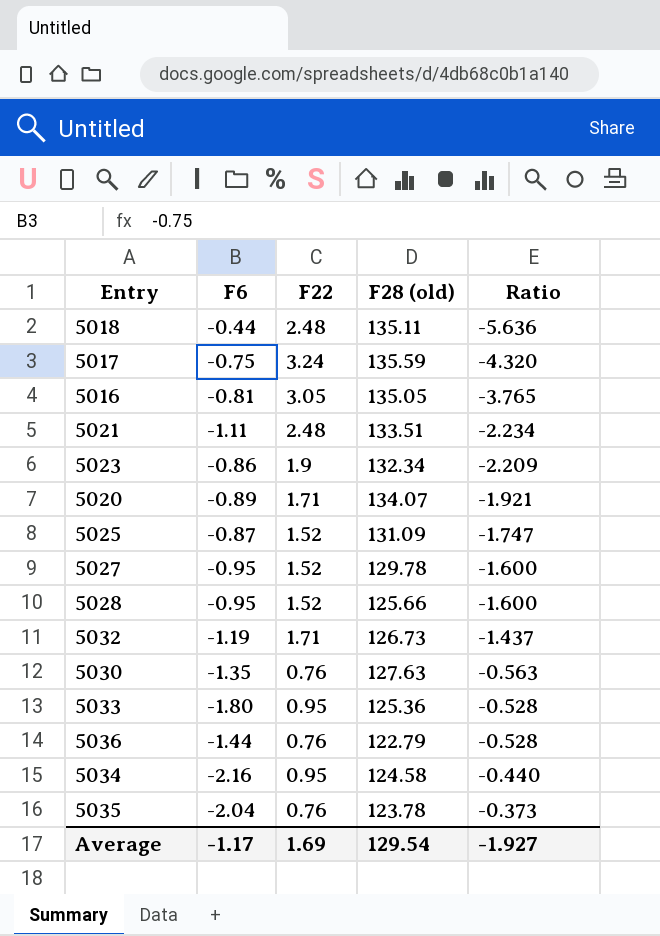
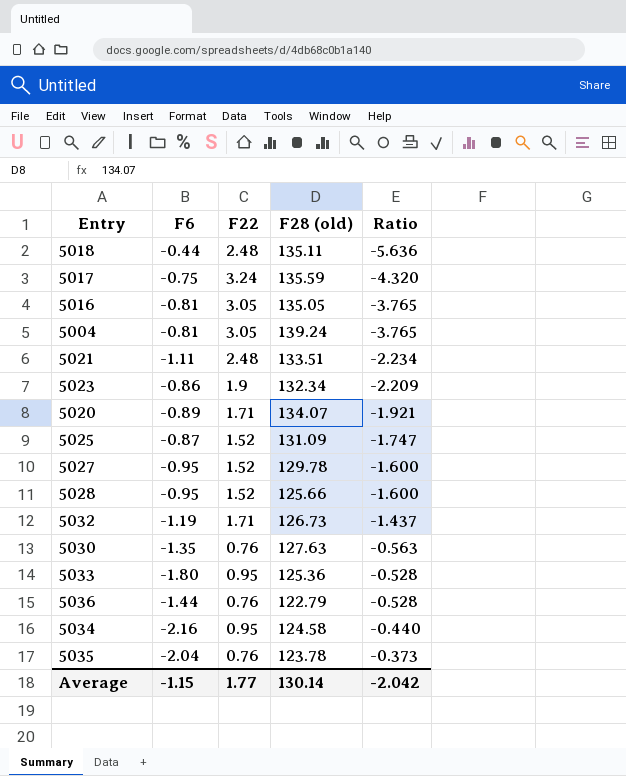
row 5004: none -> -0.81 | 3.05 | 139.24 | -3.765
Average | F6: -1.17 -> -1.15
Average | F22: 1.69 -> 1.77
Average | F28 (old): 129.54 -> 130.14
Average | Ratio: -1.927 -> -2.042

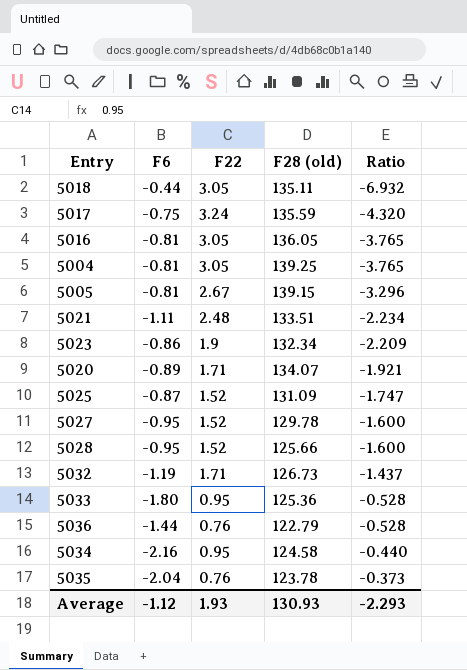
row 5030: -1.35 | 0.76 | 127.63 | -0.563 -> none
5018 | F22: 2.48 -> 3.05
5018 | Ratio: -5.636 -> -6.932
5016 | F28 (old): 135.05 -> 136.05
5004 | F28 (old): 139.24 -> 139.25
row 5005: none -> -0.81 | 2.67 | 139.15 | -3.296
Average | F6: -1.15 -> -1.12
Average | F22: 1.77 -> 1.93
Average | F28 (old): 130.14 -> 130.93
Average | Ratio: -2.042 -> -2.293

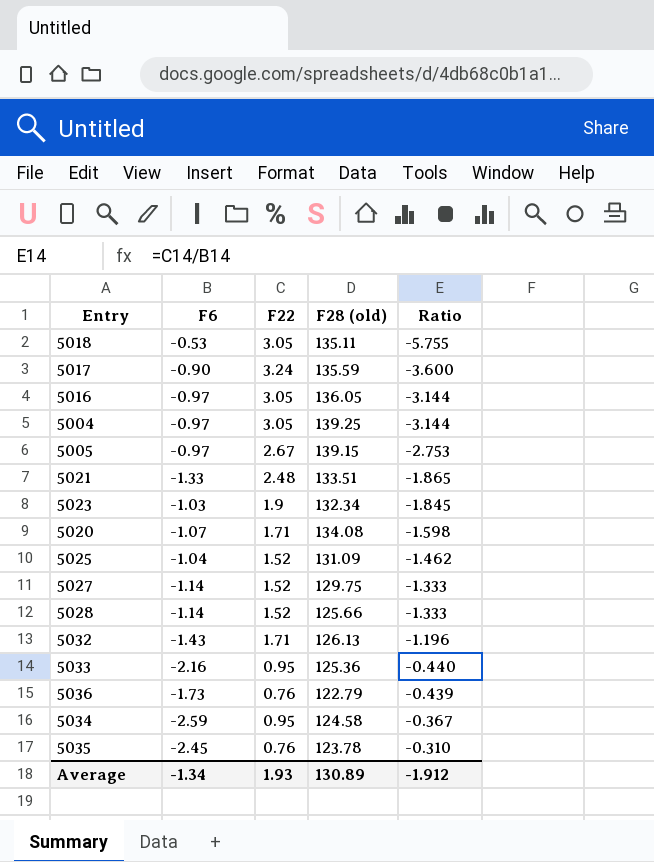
5018 | F6: -0.44 -> -0.53
5018 | Ratio: -6.932 -> -5.755
5017 | F6: -0.75 -> -0.90
5017 | Ratio: -4.320 -> -3.600
5016 | F6: -0.81 -> -0.97
5016 | Ratio: -3.765 -> -3.144
5004 | F6: -0.81 -> -0.97
5004 | Ratio: -3.765 -> -3.144
5005 | F6: -0.81 -> -0.97
5005 | Ratio: -3.296 -> -2.753
5021 | F6: -1.11 -> -1.33
5021 | Ratio: -2.234 -> -1.865
5023 | F6: -0.86 -> -1.03
5023 | Ratio: -2.209 -> -1.845
5020 | F6: -0.89 -> -1.07
5020 | F28 (old): 134.07 -> 134.08
5020 | Ratio: -1.921 -> -1.598
5025 | F6: -0.87 -> -1.04
5025 | Ratio: -1.747 -> -1.462
5027 | F6: -0.95 -> -1.14
5027 | F28 (old): 129.78 -> 129.75
5027 | Ratio: -1.600 -> -1.333
5028 | F6: -0.95 -> -1.14
5028 | Ratio: -1.600 -> -1.333
5032 | F6: -1.19 -> -1.43
5032 | F28 (old): 126.73 -> 126.13
5032 | Ratio: -1.437 -> -1.196
5033 | F6: -1.80 -> -2.16
5033 | Ratio: -0.528 -> -0.440
5036 | F6: -1.44 -> -1.73
5036 | Ratio: -0.528 -> -0.439
5034 | F6: -2.16 -> -2.59
5034 | Ratio: -0.440 -> -0.367
5035 | F6: -2.04 -> -2.45
5035 | Ratio: -0.373 -> -0.310
Average | F6: -1.12 -> -1.34
Average | F28 (old): 130.93 -> 130.89
Average | Ratio: -2.293 -> -1.912

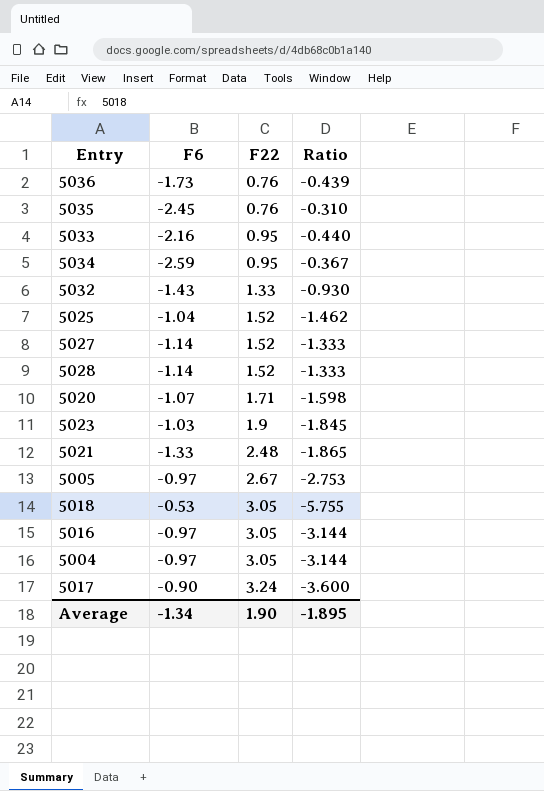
row order: Ratio ascending -> F22 ascending
column F28 (old) | position: 4 -> none
5032 | F22: 1.71 -> 1.33
5032 | Ratio: -1.196 -> -0.930
Average | F22: 1.93 -> 1.90
Average | Ratio: -1.912 -> -1.895

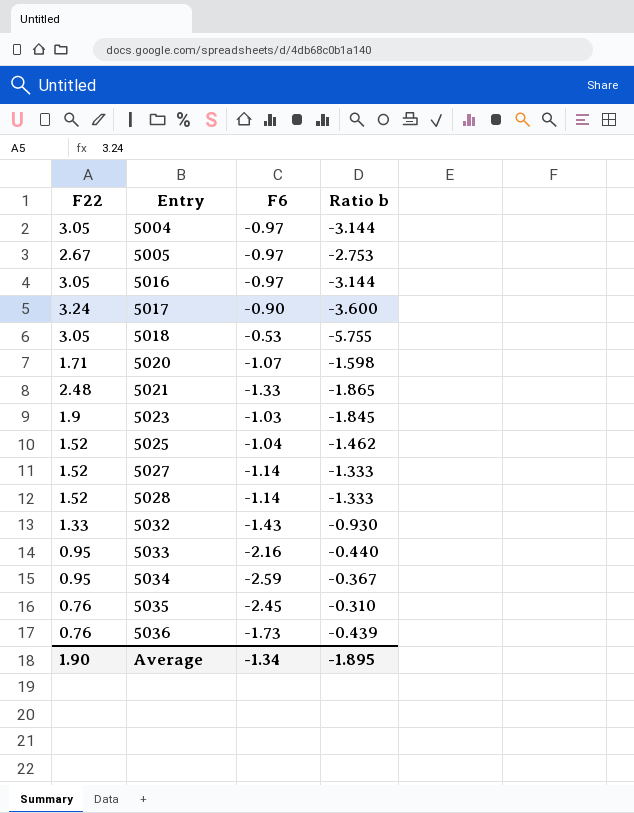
row order: F22 ascending -> Entry ascending
column F22 | position: 3 -> 1
column name: Ratio -> Ratio b

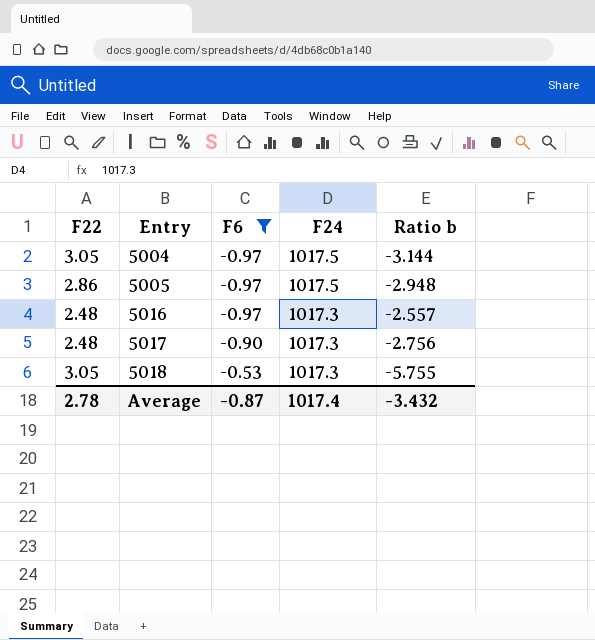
filter: none -> F6 >= -0.97
column F24 | position: none -> 4
5005 | F22: 2.67 -> 2.86
5005 | Ratio b: -2.753 -> -2.948
5016 | F22: 3.05 -> 2.48
5016 | Ratio b: -3.144 -> -2.557
5017 | F22: 3.24 -> 2.48
5017 | Ratio b: -3.600 -> -2.756
Average | F22: 1.90 -> 2.78
Average | F6: -1.34 -> -0.87
Average | Ratio b: -1.895 -> -3.432

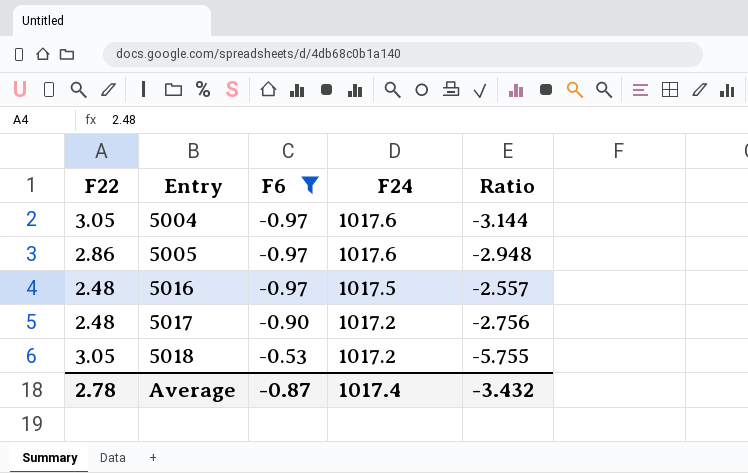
column name: Ratio b -> Ratio
5004 | F24: 1017.5 -> 1017.6
5005 | F24: 1017.5 -> 1017.6
5016 | F24: 1017.3 -> 1017.5
5017 | F24: 1017.3 -> 1017.2
5018 | F24: 1017.3 -> 1017.2

